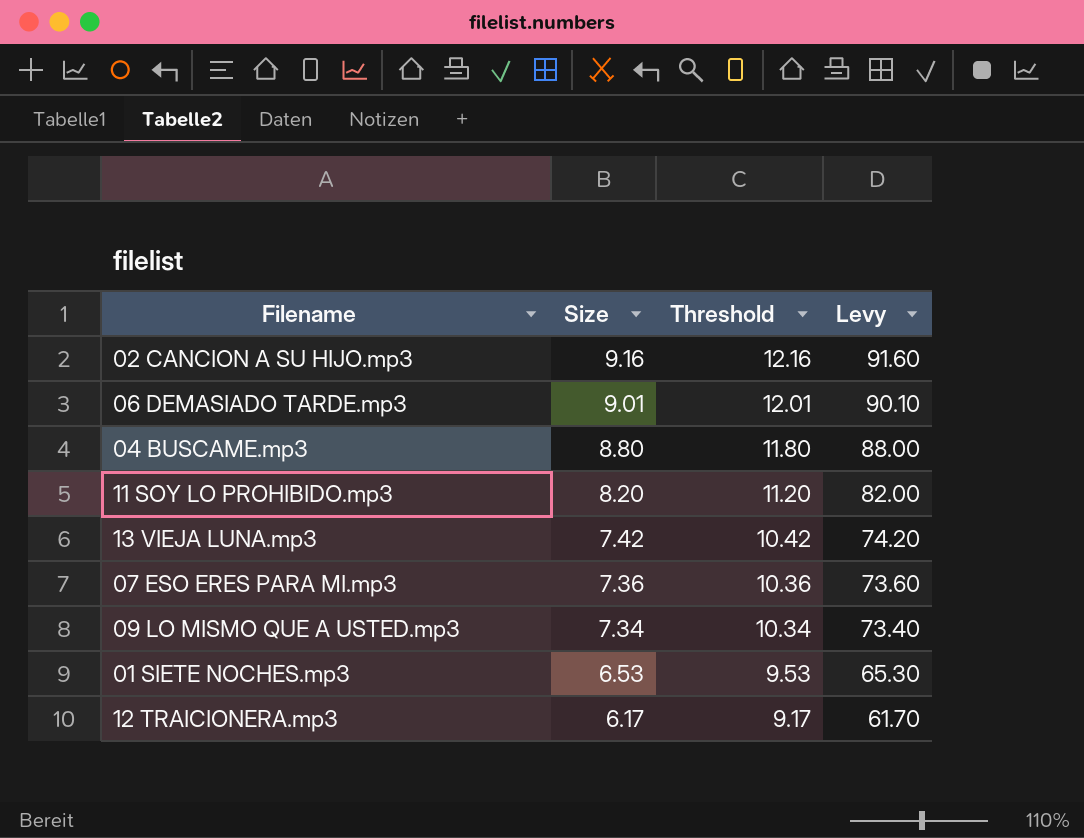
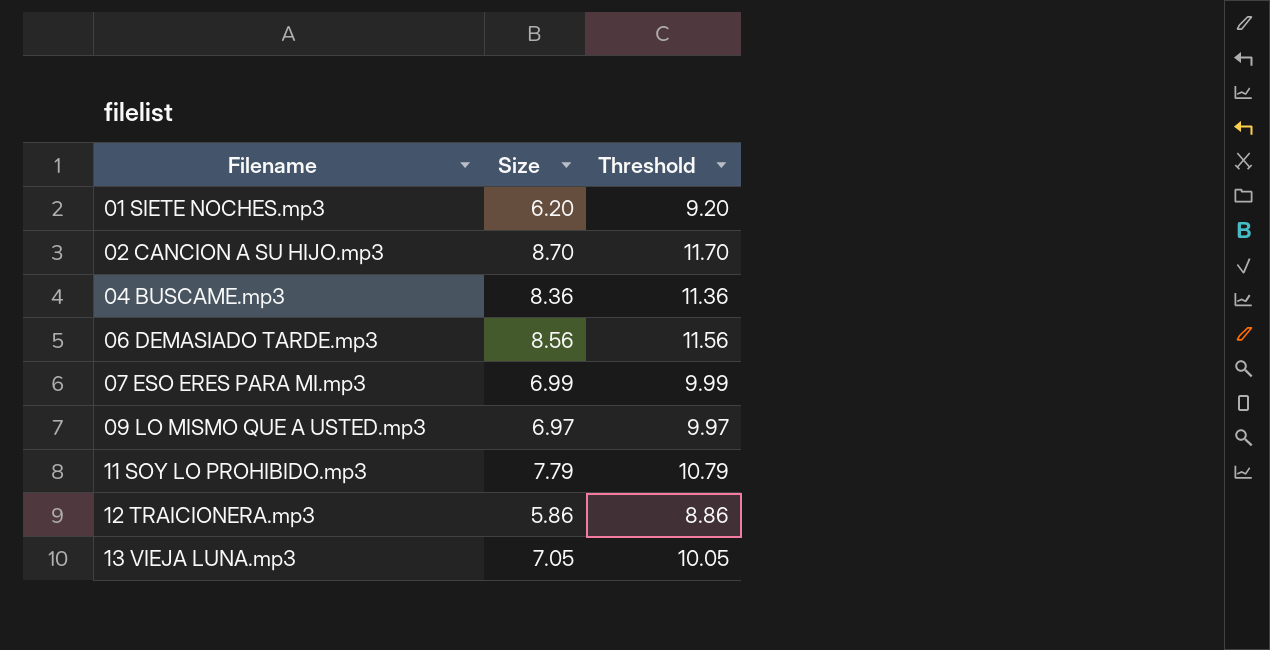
row order: Size descending -> Filename ascending
column Levy | formula: [Size] * 10 -> none
01 SIETE NOCHES.mp3 | Size: 6.53 -> 6.20
01 SIETE NOCHES.mp3 | Threshold: 9.53 -> 9.20
02 CANCION A SU HIJO.mp3 | Size: 9.16 -> 8.70
02 CANCION A SU HIJO.mp3 | Threshold: 12.16 -> 11.70
04 BUSCAME.mp3 | Size: 8.80 -> 8.36
04 BUSCAME.mp3 | Threshold: 11.80 -> 11.36
06 DEMASIADO TARDE.mp3 | Size: 9.01 -> 8.56
06 DEMASIADO TARDE.mp3 | Threshold: 12.01 -> 11.56
07 ESO ERES PARA MI.mp3 | Size: 7.36 -> 6.99
07 ESO ERES PARA MI.mp3 | Threshold: 10.36 -> 9.99
09 LO MISMO QUE A USTED.mp3 | Size: 7.34 -> 6.97
09 LO MISMO QUE A USTED.mp3 | Threshold: 10.34 -> 9.97
11 SOY LO PROHIBIDO.mp3 | Size: 8.20 -> 7.79
11 SOY LO PROHIBIDO.mp3 | Threshold: 11.20 -> 10.79
12 TRAICIONERA.mp3 | Size: 6.17 -> 5.86
12 TRAICIONERA.mp3 | Threshold: 9.17 -> 8.86
13 VIEJA LUNA.mp3 | Size: 7.42 -> 7.05
13 VIEJA LUNA.mp3 | Threshold: 10.42 -> 10.05

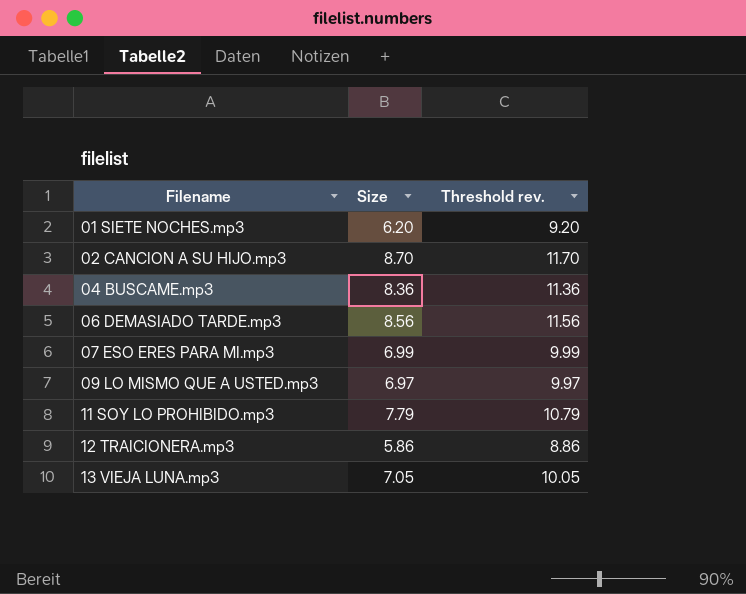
column name: Threshold -> Threshold rev.

